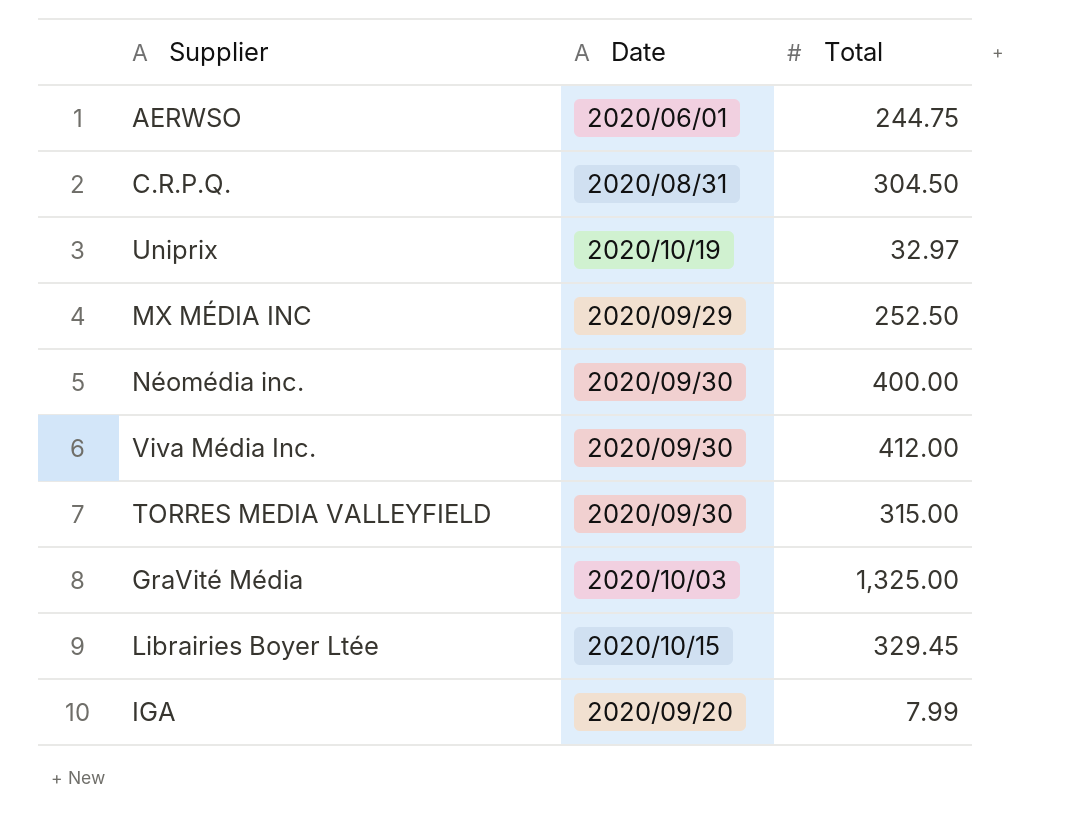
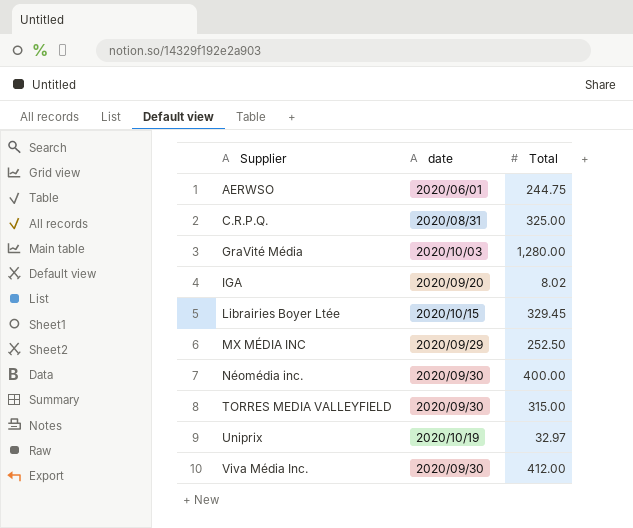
row order: none -> Supplier ascending
column name: Date -> date
C.R.P.Q. | Total: 304.50 -> 325.00
GraVité Média | Total: 1,325.00 -> 1,280.00
IGA | Total: 7.99 -> 8.02

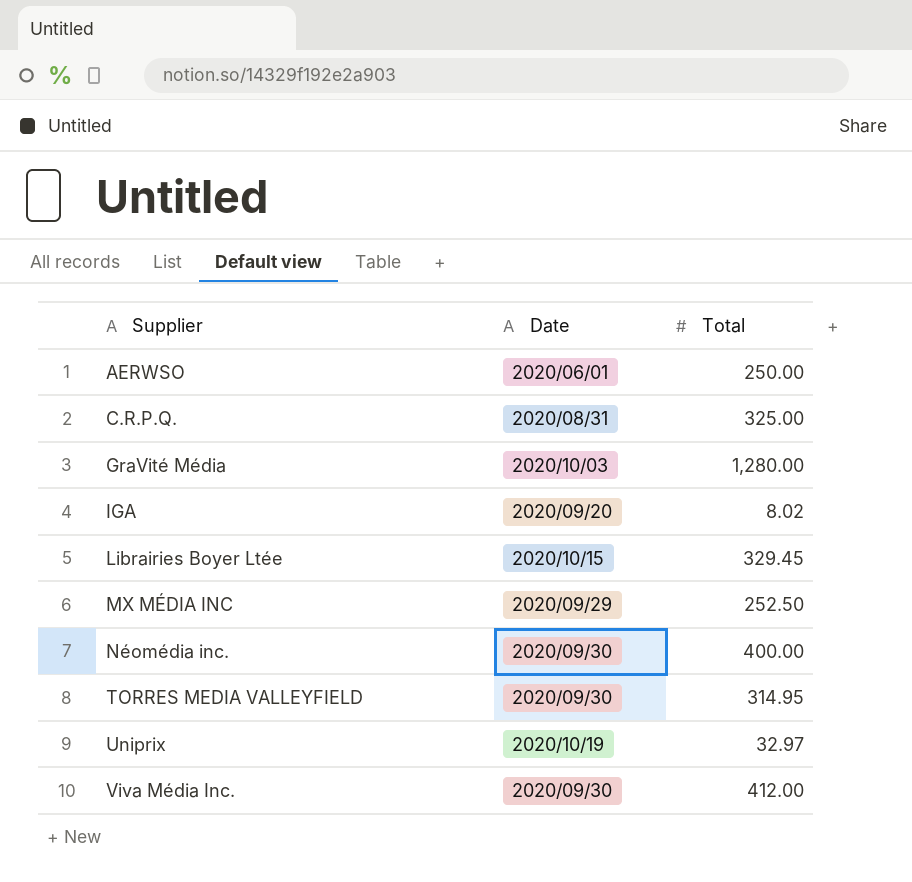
column name: date -> Date
AERWSO | Total: 244.75 -> 250.00
TORRES MEDIA VALLEYFIELD | Total: 315.00 -> 314.95

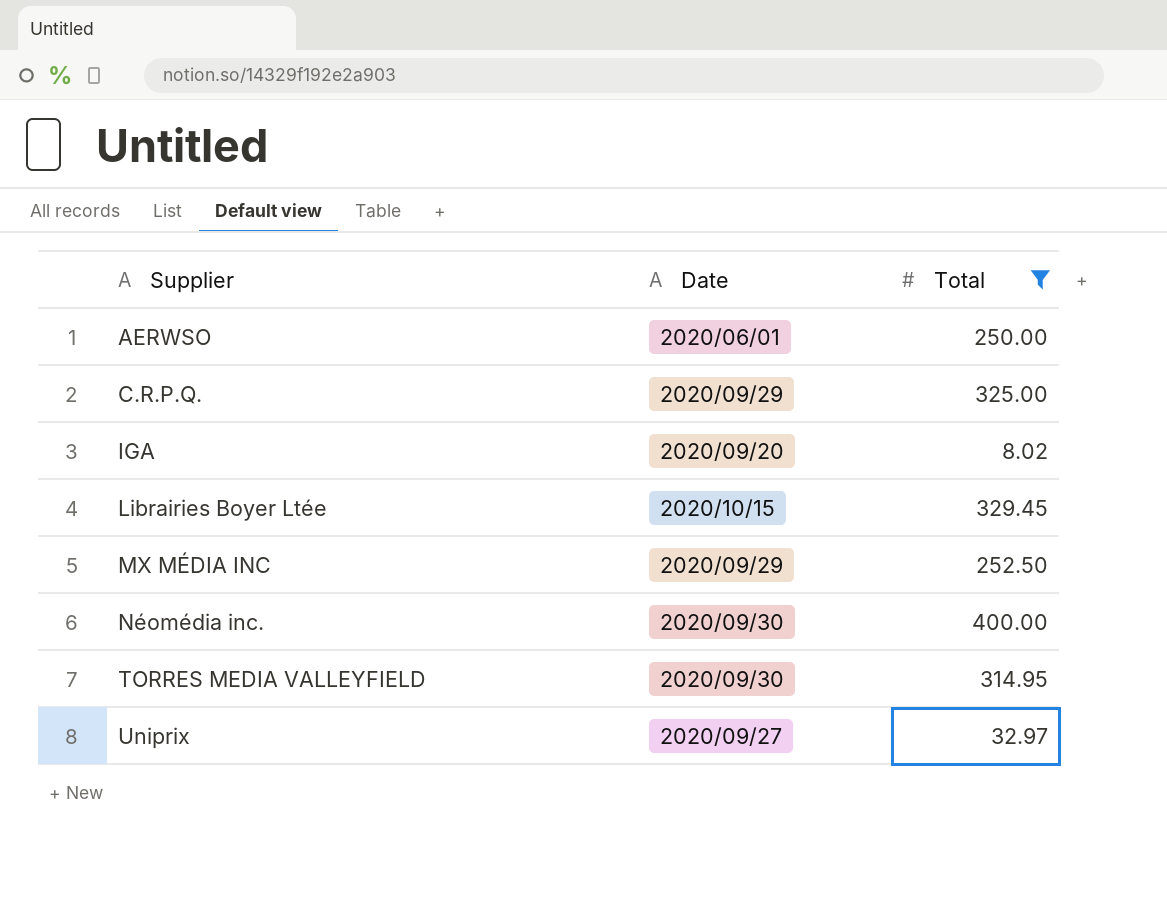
filter: none -> Total <= 400.00
C.R.P.Q. | Date: 2020/08/31 -> 2020/09/29
Uniprix | Date: 2020/10/19 -> 2020/09/27

